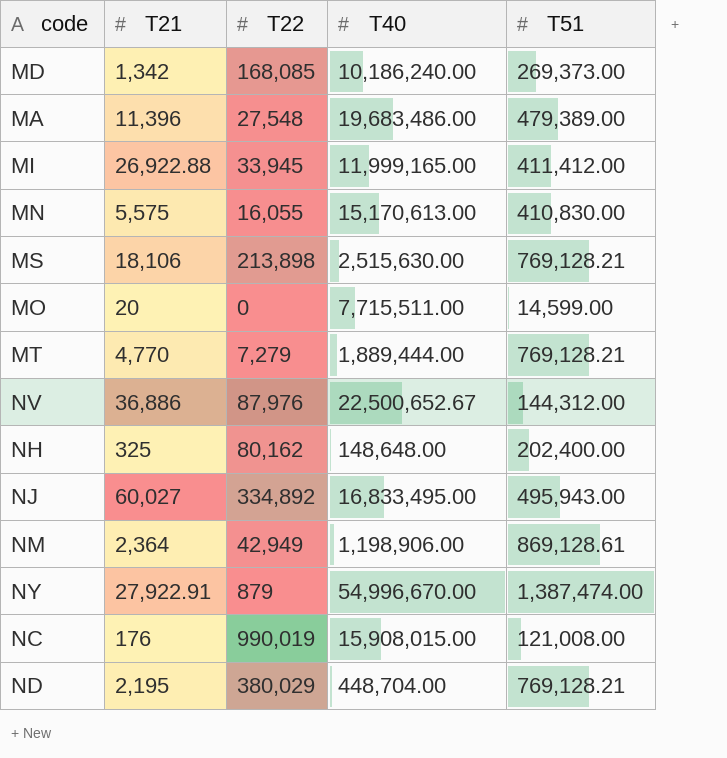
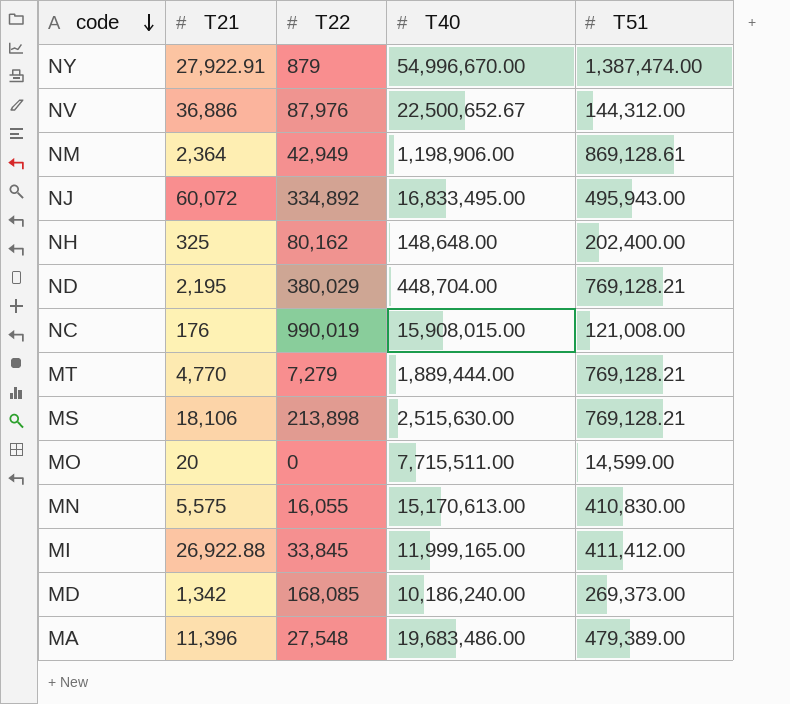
row order: none -> code descending
NJ | T21: 60,027 -> 60,072
MI | T22: 33,945 -> 33,845

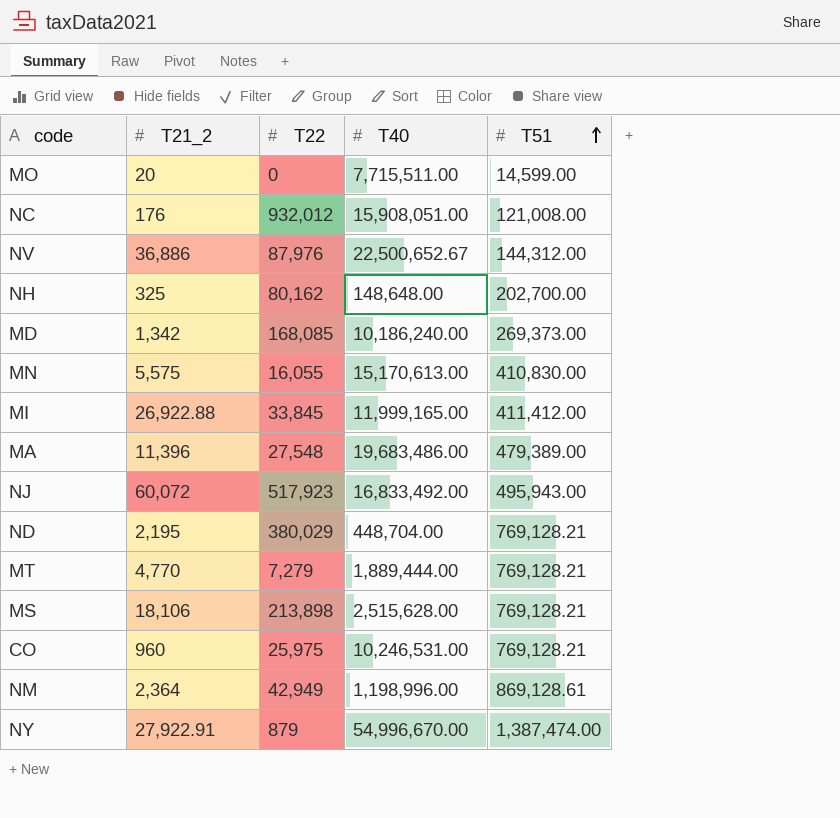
row order: code descending -> T51 ascending
column name: T21 -> T21_2
NC | T22: 990,019 -> 932,012
NC | T40: 15,908,015.00 -> 15,908,051.00
NH | T51: 202,400.00 -> 202,700.00
NJ | T22: 334,892 -> 517,923
NJ | T40: 16,833,495.00 -> 16,833,492.00
MS | T40: 2,515,630.00 -> 2,515,628.00
row CO: none -> 960 | 25,975 | 10,246,531.00 | 769,128.21
NM | T40: 1,198,906.00 -> 1,198,996.00

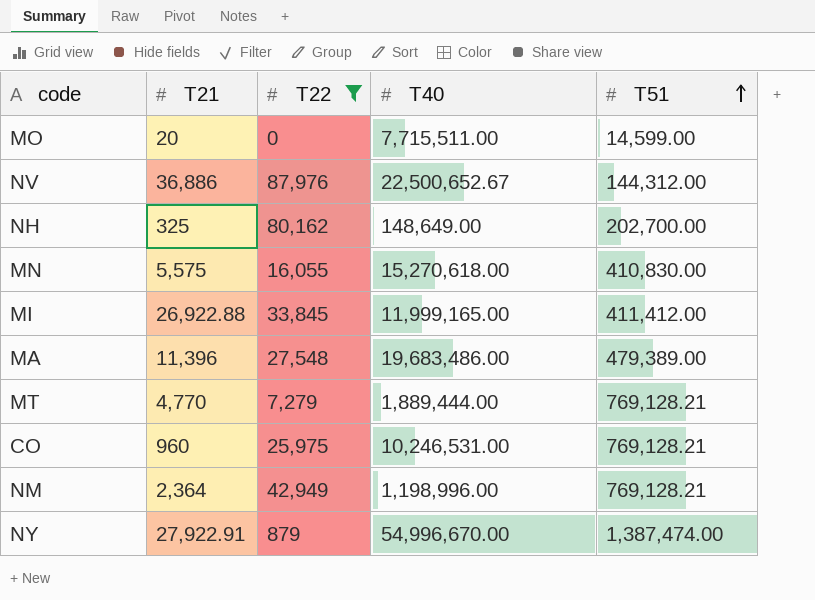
filter: none -> T22 <= 87,976
column name: T21_2 -> T21
NH | T40: 148,648.00 -> 148,649.00
MN | T40: 15,170,613.00 -> 15,270,618.00
NM | T51: 869,128.61 -> 769,128.21

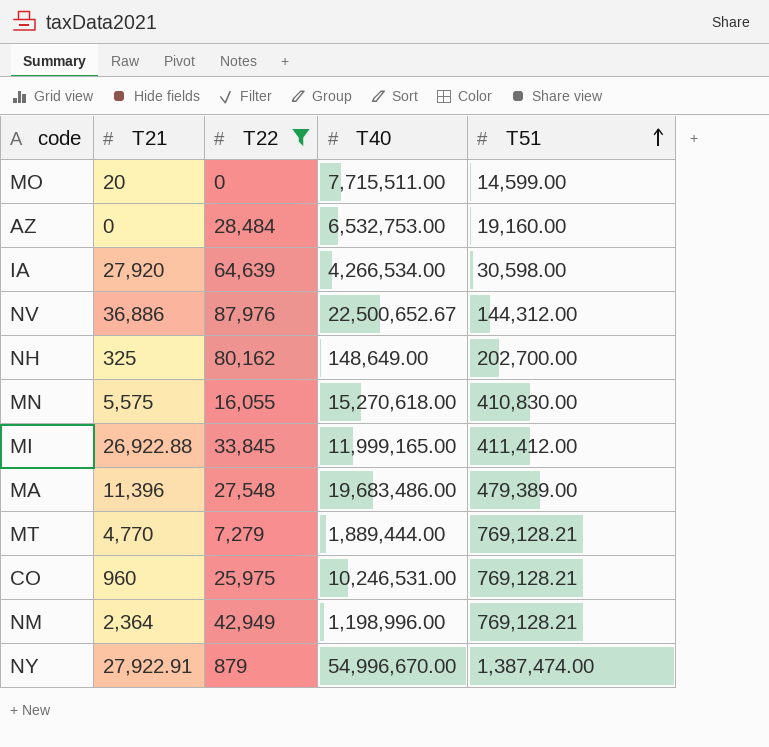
row AZ: none -> 0 | 28,484 | 6,532,753.00 | 19,160.00
row IA: none -> 27,920 | 64,639 | 4,266,534.00 | 30,598.00

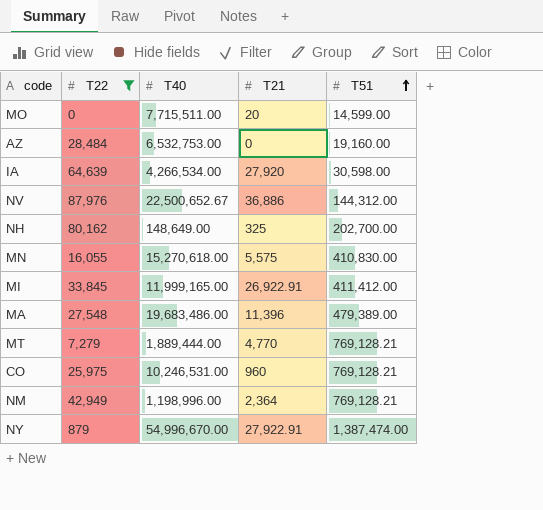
column T21 | position: 2 -> 4
MI | T21: 26,922.88 -> 26,922.91

